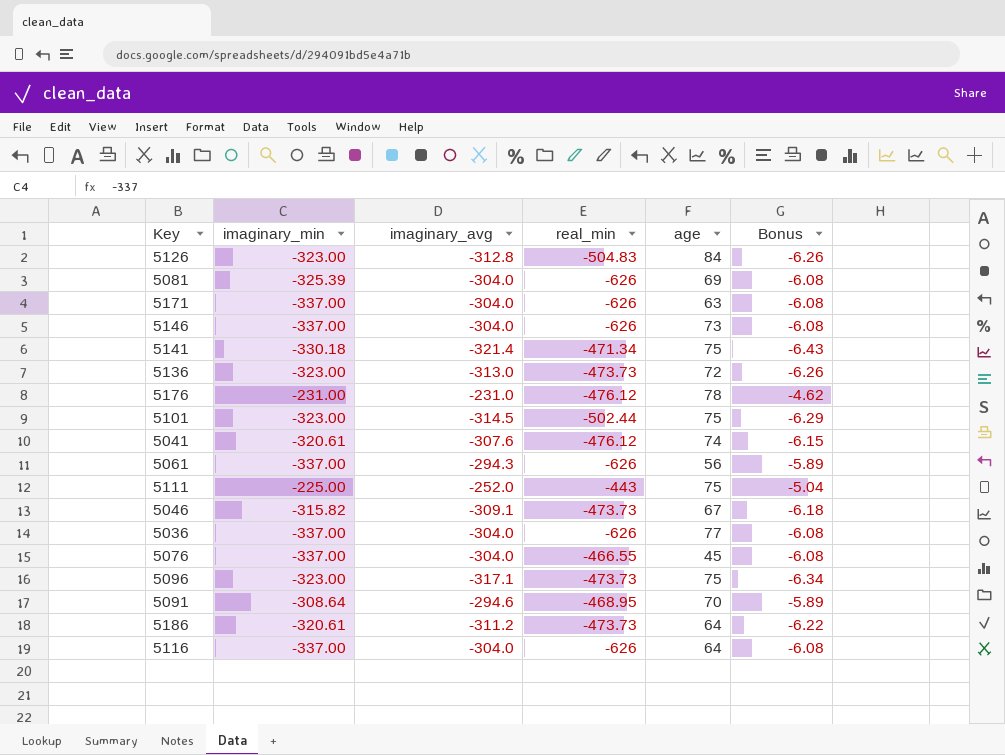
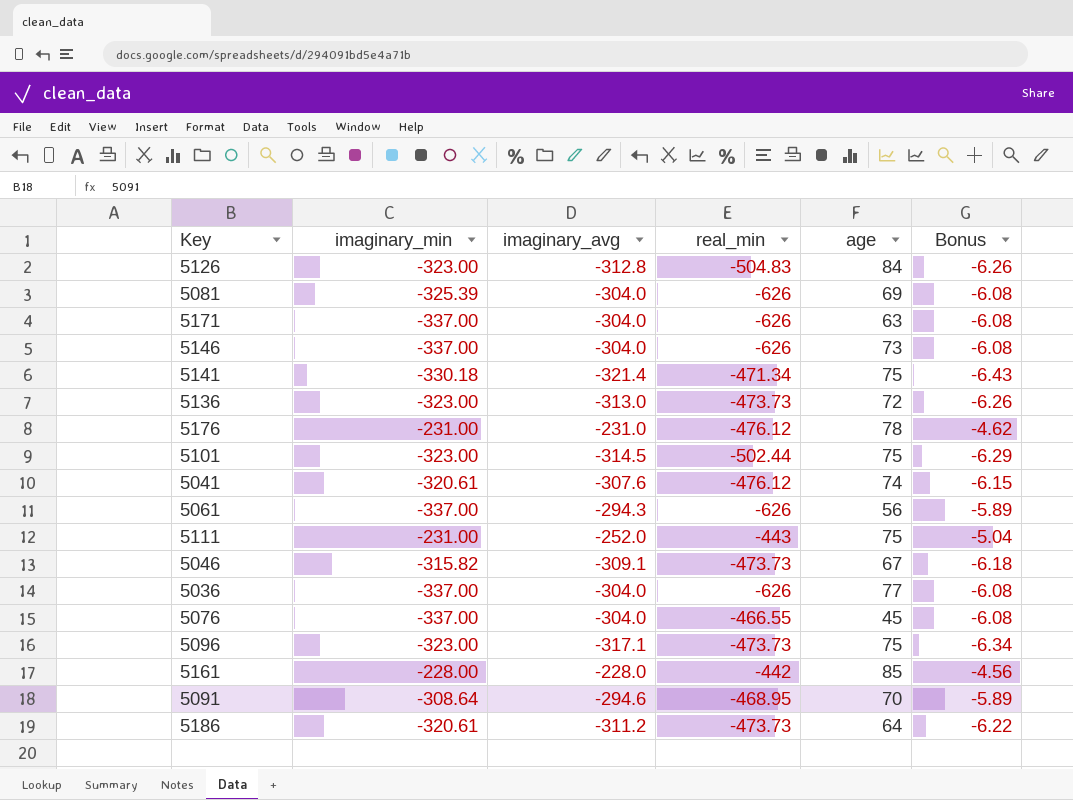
row 5116: -337.00 | -304.0 | -626 | 64 | -6.08 -> none
5111 | imaginary_min: -225.00 -> -231.00
row 5161: none -> -228.00 | -228.0 | -442 | 85 | -4.56

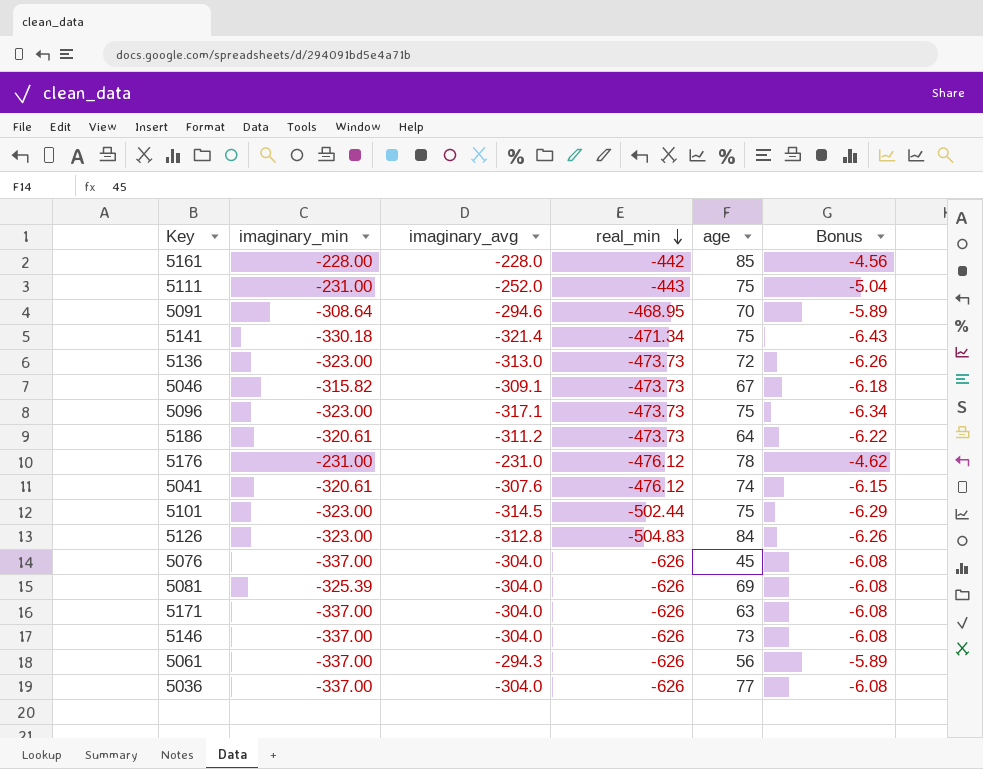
row order: none -> real_min descending
5076 | real_min: -466.55 -> -626

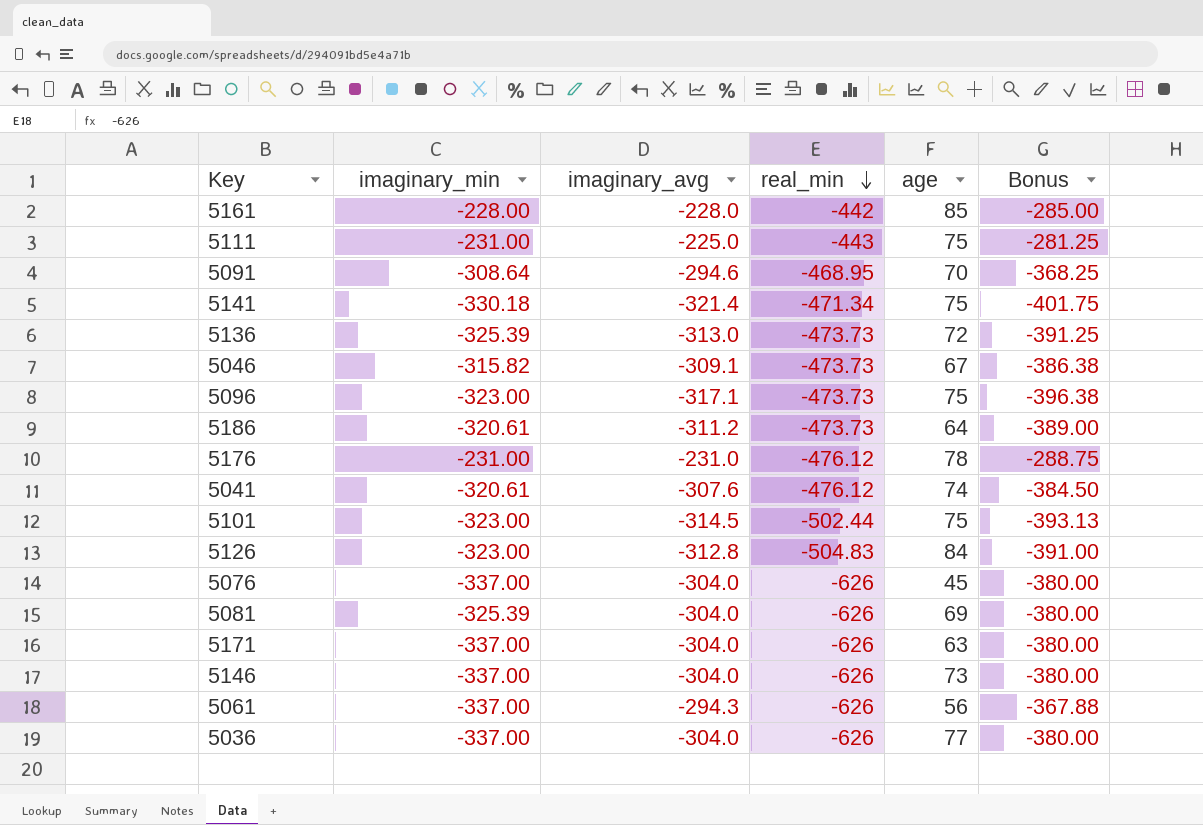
column Bonus | formula: [imaginary_avg] * 0.02 -> [imaginary_avg] * 1.25
5111 | imaginary_avg: -252.0 -> -225.0
5136 | imaginary_min: -323.00 -> -325.39

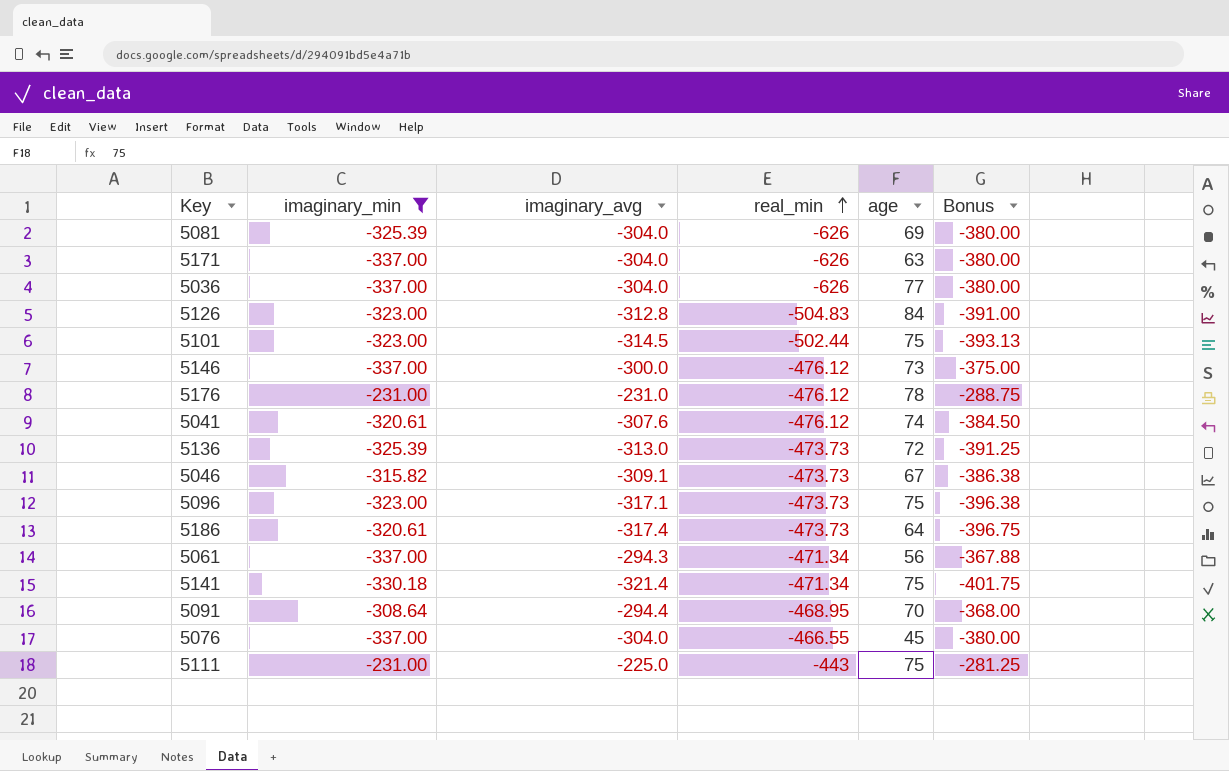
filter: none -> imaginary_min != -228.00
row order: real_min descending -> real_min ascending
5146 | imaginary_avg: -304.0 -> -300.0
5146 | real_min: -626 -> -476.12
5146 | Bonus: -380.00 -> -375.00
5186 | imaginary_avg: -311.2 -> -317.4
5186 | Bonus: -389.00 -> -396.75
5061 | real_min: -626 -> -471.34
5091 | imaginary_avg: -294.6 -> -294.4
5091 | Bonus: -368.25 -> -368.00
5076 | real_min: -626 -> -466.55

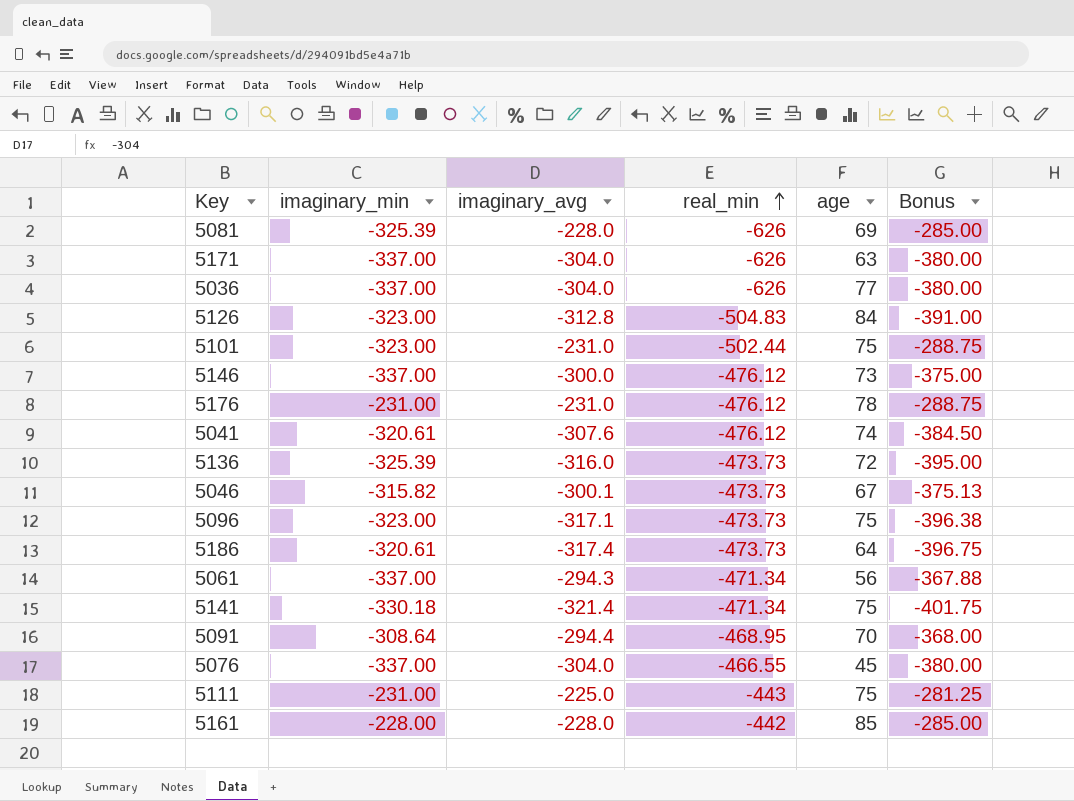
filter: imaginary_min != -228.00 -> none
5081 | imaginary_avg: -304.0 -> -228.0
5081 | Bonus: -380.00 -> -285.00
5101 | imaginary_avg: -314.5 -> -231.0
5101 | Bonus: -393.13 -> -288.75
5136 | imaginary_avg: -313.0 -> -316.0
5136 | Bonus: -391.25 -> -395.00
5046 | imaginary_avg: -309.1 -> -300.1
5046 | Bonus: -386.38 -> -375.13

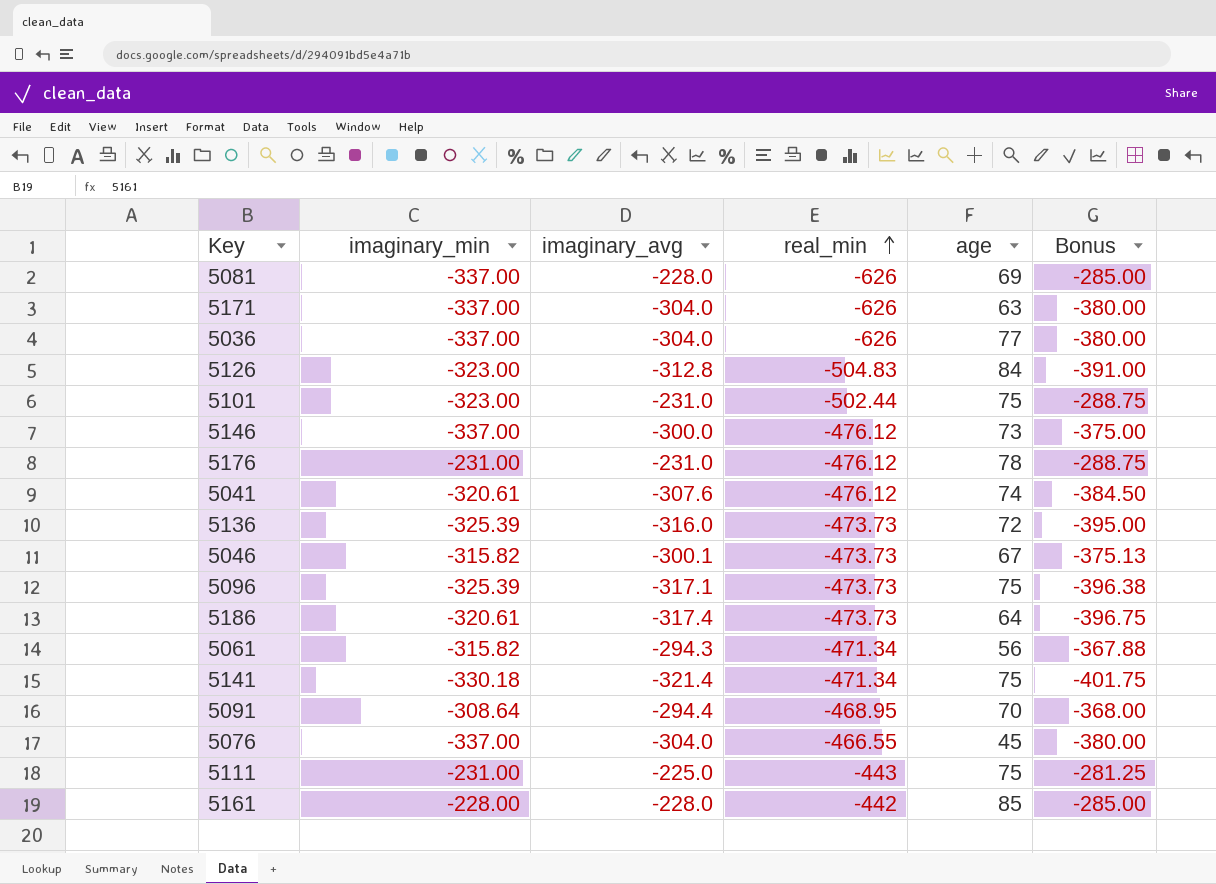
5081 | imaginary_min: -325.39 -> -337.00
5096 | imaginary_min: -323.00 -> -325.39
5061 | imaginary_min: -337.00 -> -315.82

